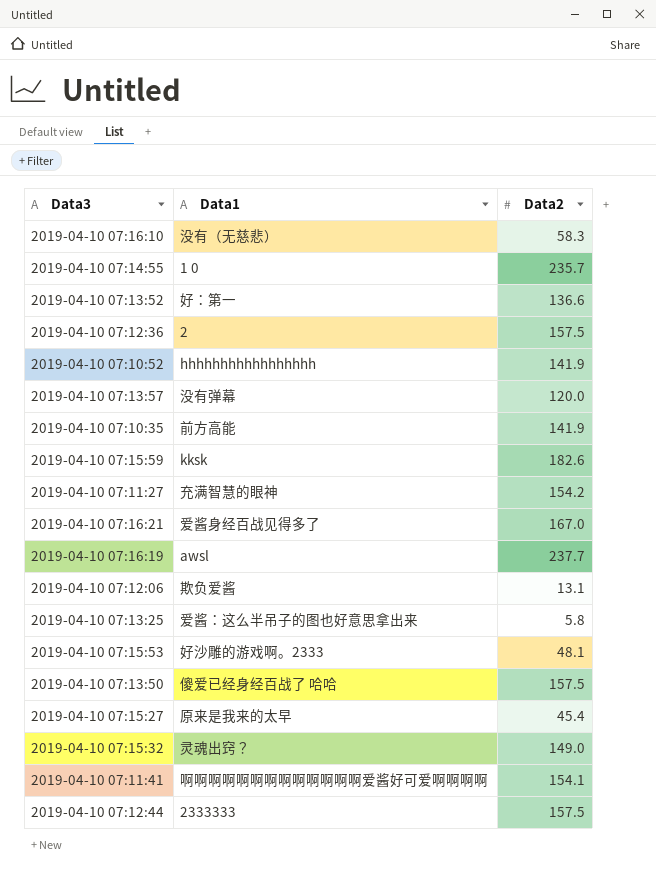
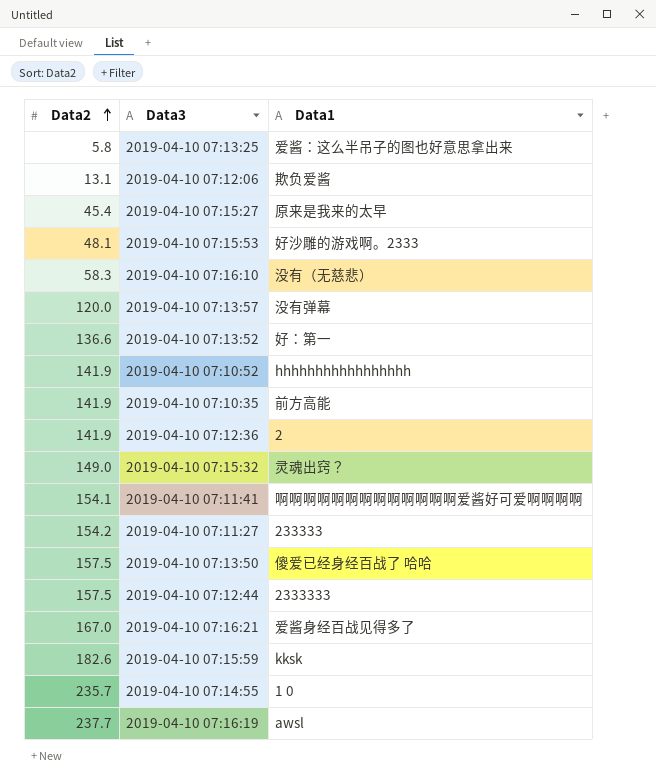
row order: none -> Data2 ascending
column Data2 | position: 3 -> 1
2019-04-10 07:12:36 | Data2: 157.5 -> 141.9
2019-04-10 07:11:27 | Data1: 充满智慧的眼神 -> 233333

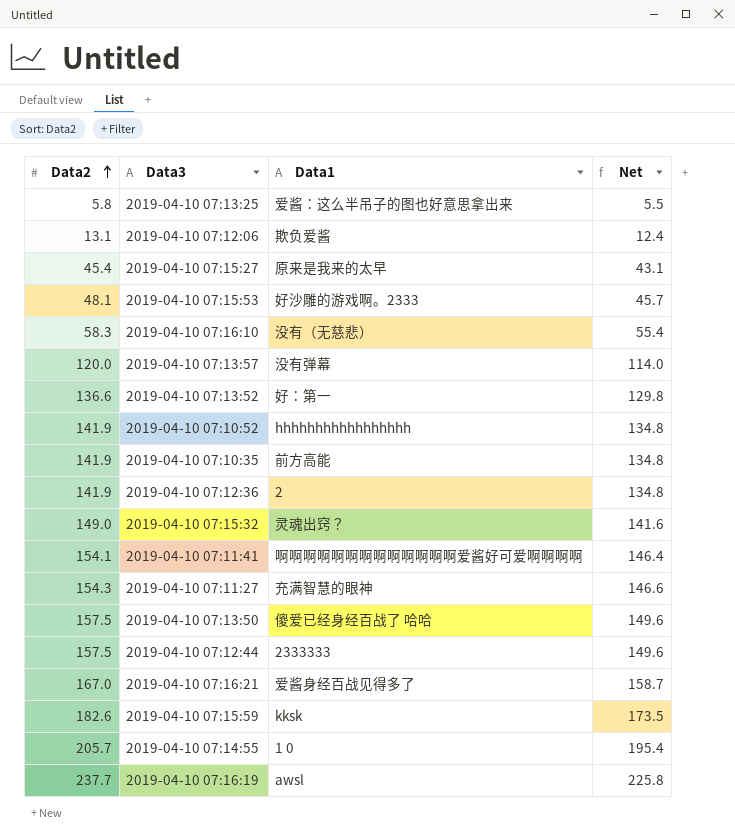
column Net | formula: none -> [Data2] * 0.95
2019-04-10 07:11:27 | Data2: 154.2 -> 154.3
2019-04-10 07:11:27 | Data1: 233333 -> 充满智慧的眼神
2019-04-10 07:14:55 | Data2: 235.7 -> 205.7

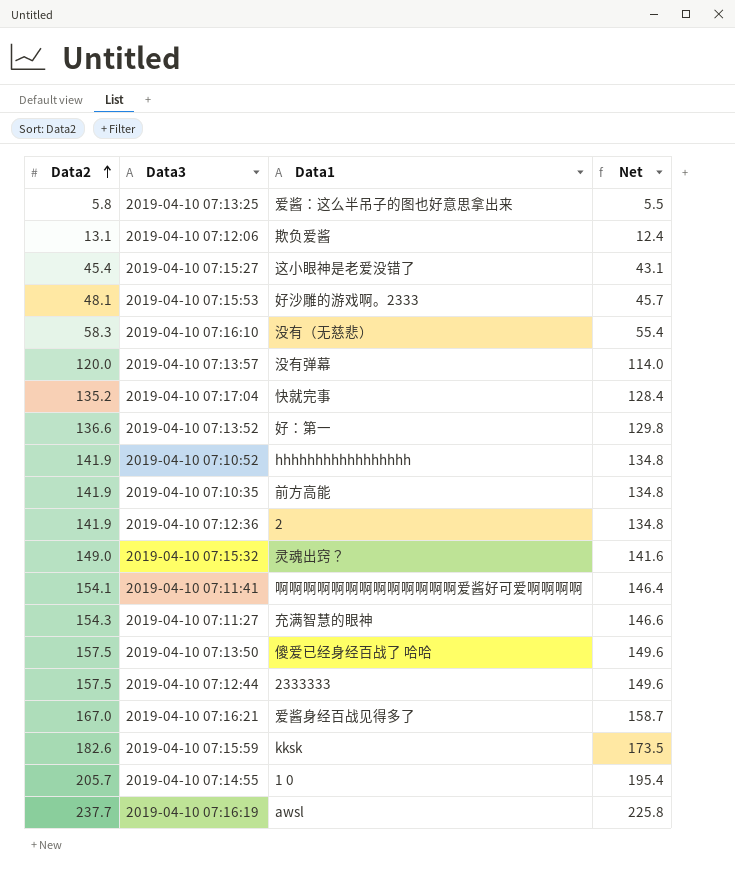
2019-04-10 07:15:27 | Data1: 原来是我来的太早 -> 这小眼神是老爱没错了
row 2019-04-10 07:17:04: none -> 135.2 | 快就完事 | 128.4

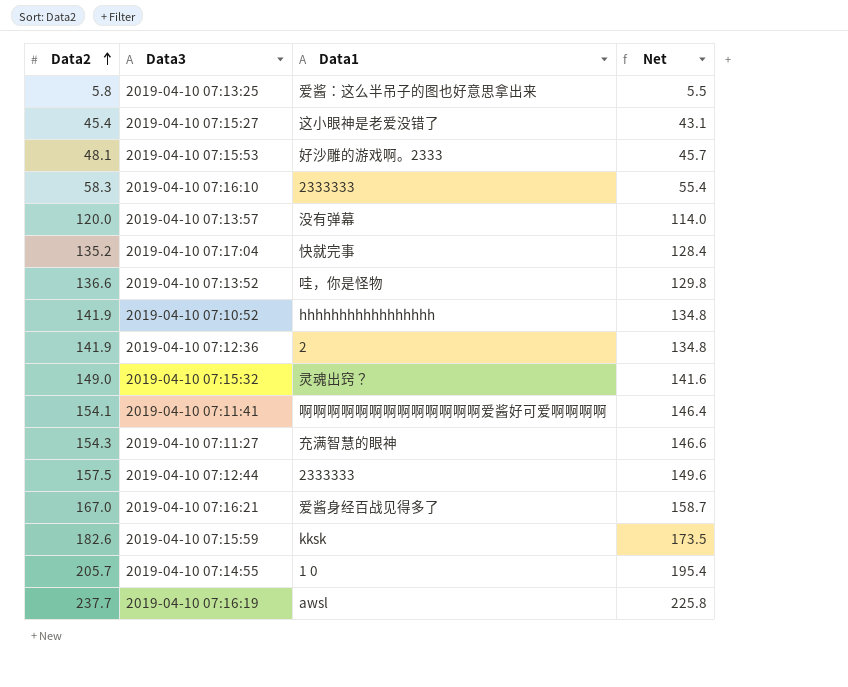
row 2019-04-10 07:12:06: 13.1 | 欺负爱酱 | 12.4 -> none
row 2019-04-10 07:10:35: 141.9 | 前方高能 | 134.8 -> none
row 2019-04-10 07:13:50: 157.5 | 傻爱已经身经百战了 哈哈 | 149.6 -> none
2019-04-10 07:16:10 | Data1: 没有（无慈悲） -> 2333333
2019-04-10 07:13:52 | Data1: 好：第一 -> 哇，你是怪物

